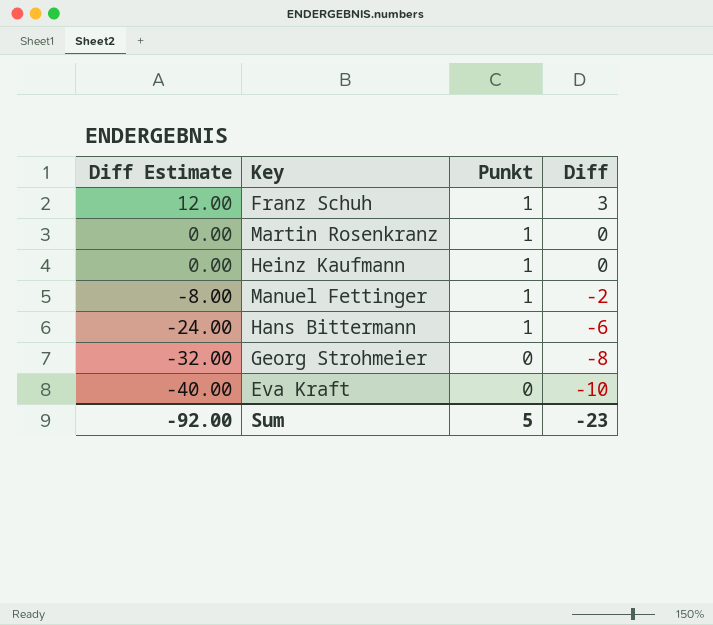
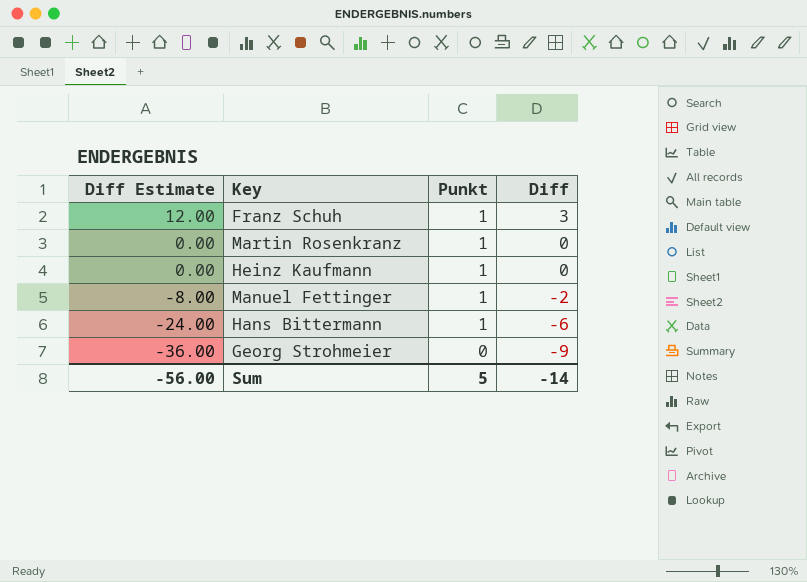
row Eva Kraft: -40.00 | 0 | -10 -> none
Georg Strohmeier | Diff Estimate: -32.00 -> -36.00
Georg Strohmeier | Diff: -8 -> -9
Sum | Diff Estimate: -92.00 -> -56.00
Sum | Diff: -23 -> -14

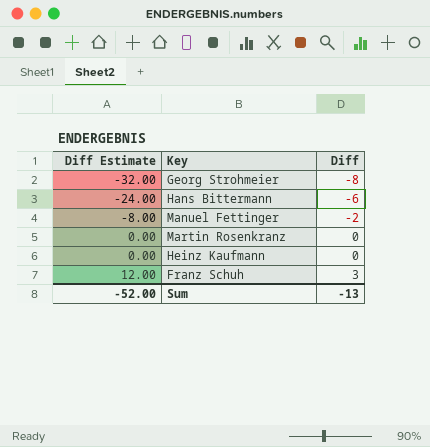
row order: Diff Estimate descending -> Diff Estimate ascending
column Punkt | position: 3 -> none
Georg Strohmeier | Diff Estimate: -36.00 -> -32.00
Georg Strohmeier | Diff: -9 -> -8
Sum | Diff Estimate: -56.00 -> -52.00
Sum | Diff: -14 -> -13

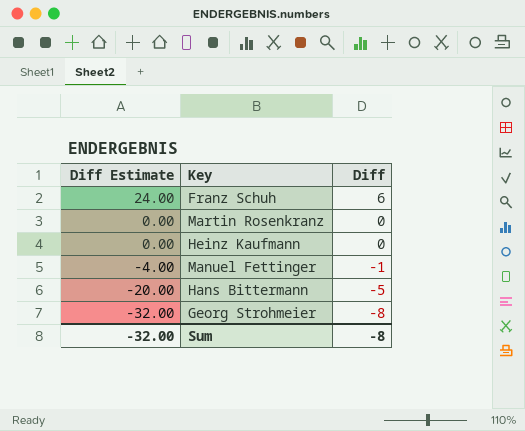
row order: Diff Estimate ascending -> Diff Estimate descending
Franz Schuh | Diff Estimate: 12.00 -> 24.00
Franz Schuh | Diff: 3 -> 6
Manuel Fettinger | Diff Estimate: -8.00 -> -4.00
Manuel Fettinger | Diff: -2 -> -1
Hans Bittermann | Diff Estimate: -24.00 -> -20.00
Hans Bittermann | Diff: -6 -> -5
Sum | Diff Estimate: -52.00 -> -32.00
Sum | Diff: -13 -> -8

